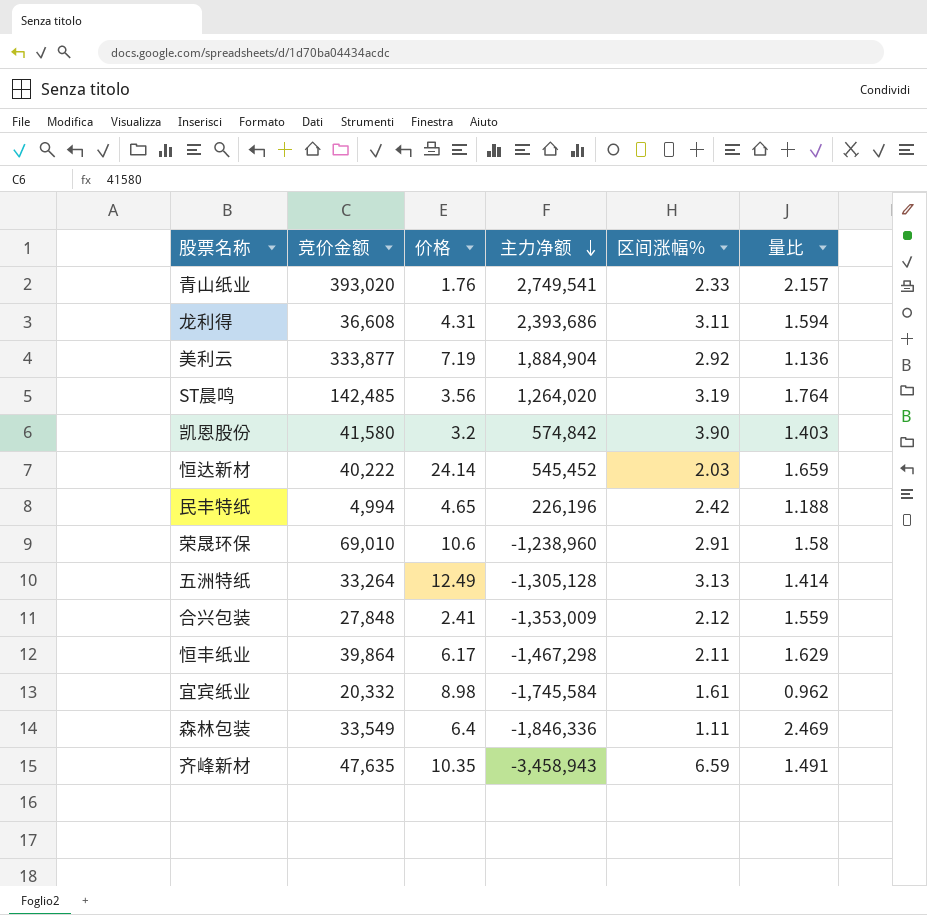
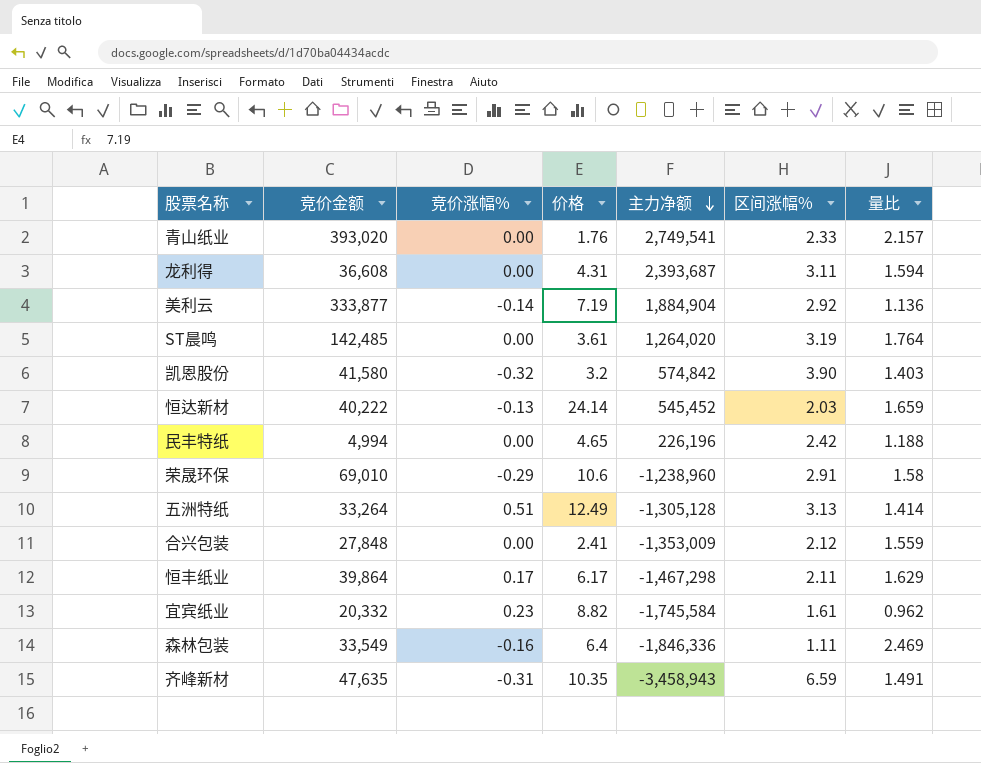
column 竞价涨幅% | position: none -> 3
龙利得 | 主力净额: 2,393,686 -> 2,393,687
ST晨鸣 | 价格: 3.56 -> 3.61
宜宾纸业 | 价格: 8.98 -> 8.82

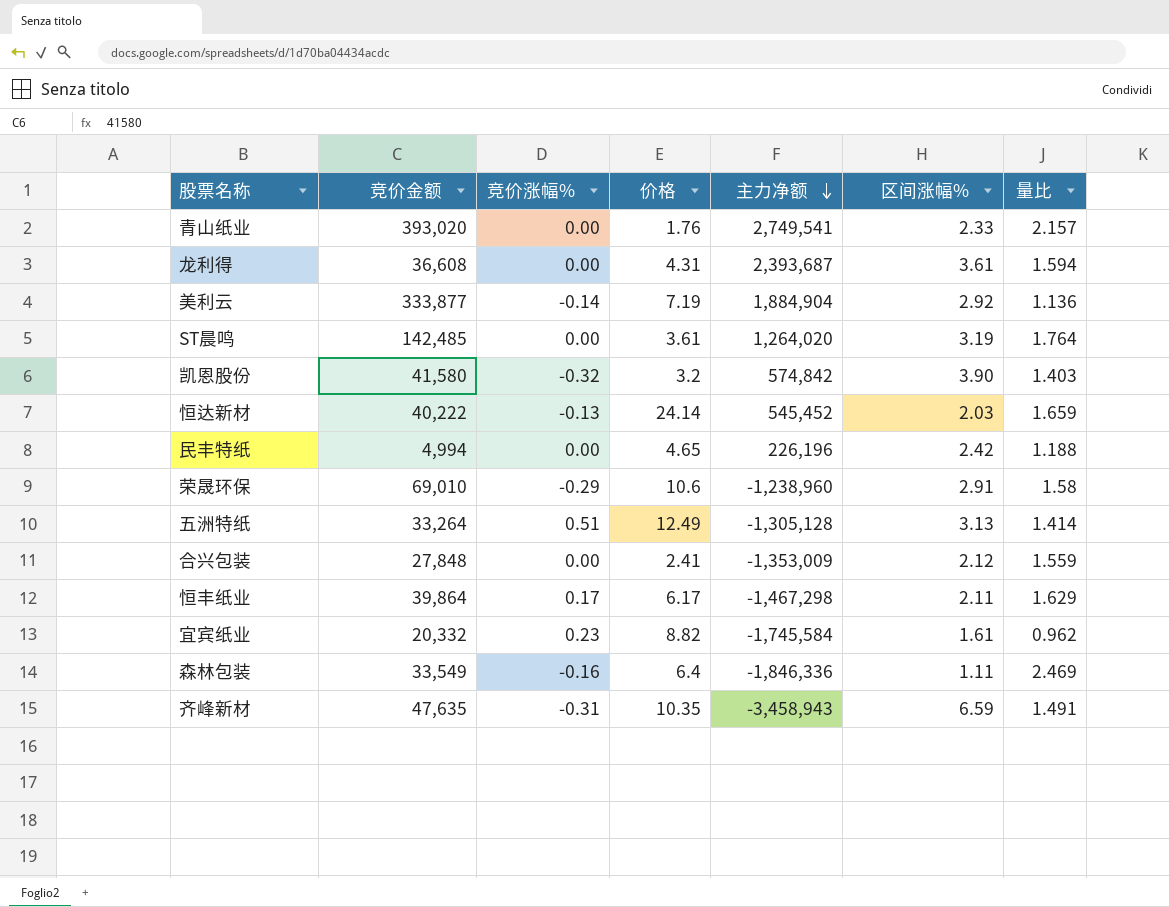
龙利得 | 区间涨幅%: 3.11 -> 3.61

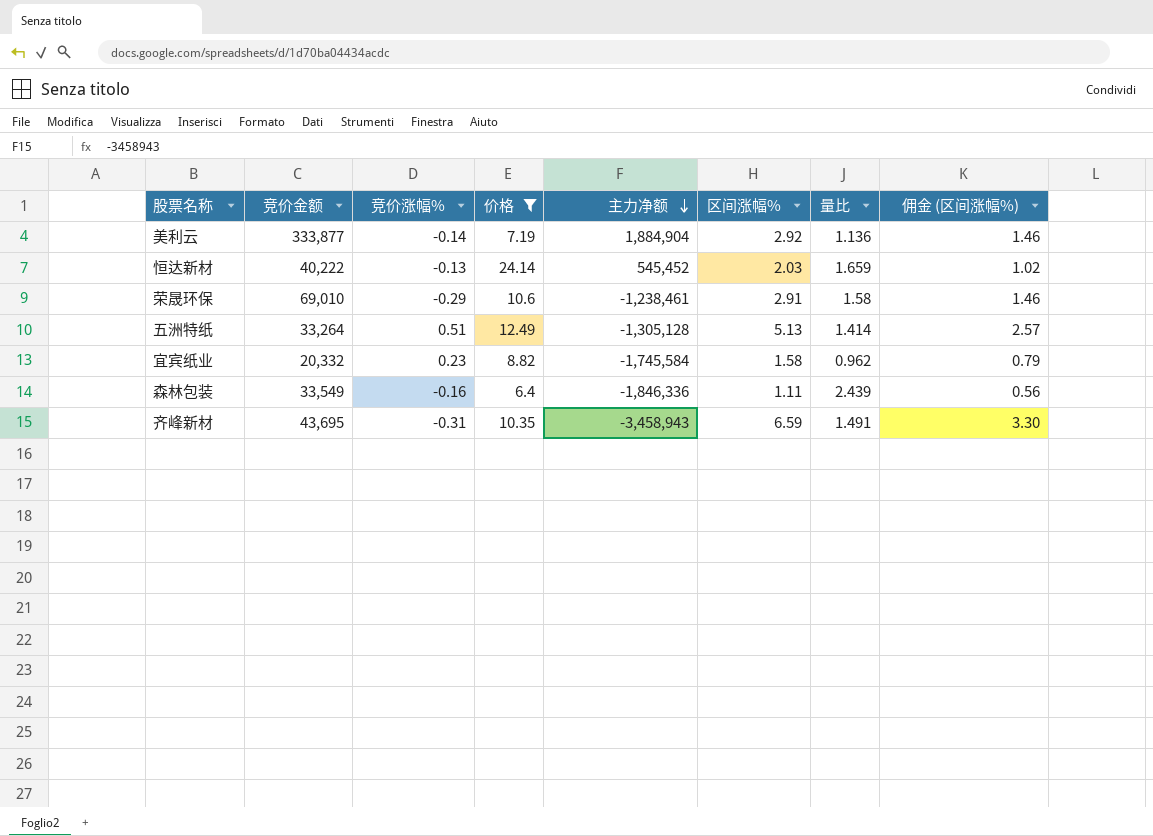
filter: none -> 价格 >= 6.4
column 佣金 (区间涨幅%) | formula: none -> [区间涨幅%] * 0.5
荣晟环保 | 主力净额: -1,238,960 -> -1,238,461
五洲特纸 | 区间涨幅%: 3.13 -> 5.13
宜宾纸业 | 区间涨幅%: 1.61 -> 1.58
森林包装 | 量比: 2.469 -> 2.439
齐峰新材 | 竞价金额: 47,635 -> 43,695

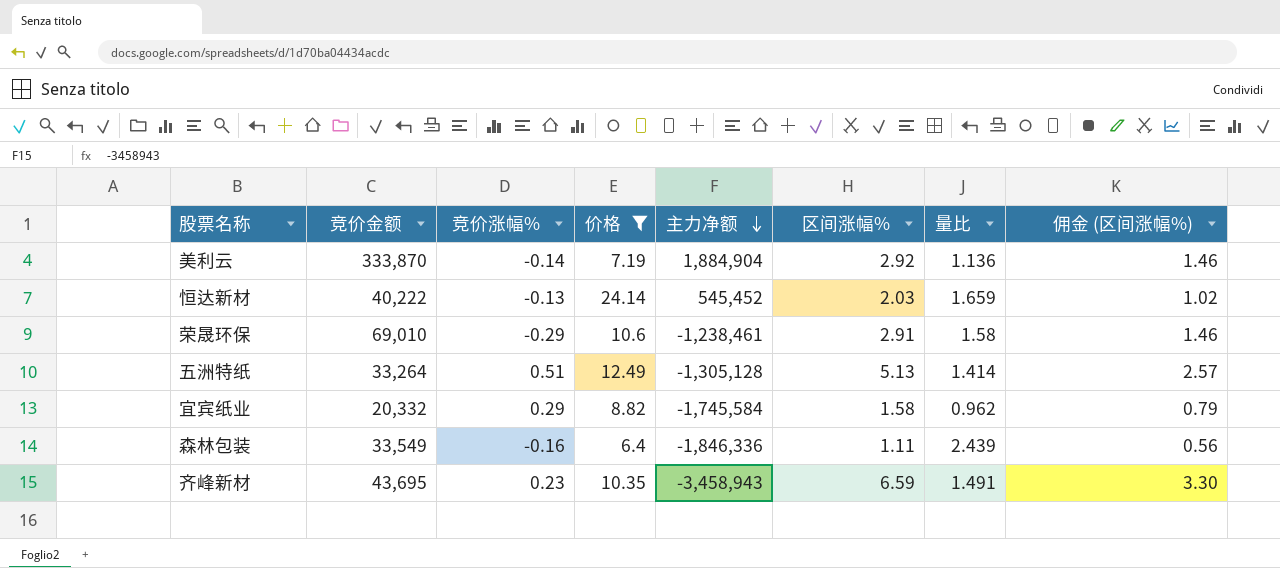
美利云 | 竞价金额: 333,877 -> 333,870
宜宾纸业 | 竞价涨幅%: 0.23 -> 0.29
齐峰新材 | 竞价涨幅%: -0.31 -> 0.23

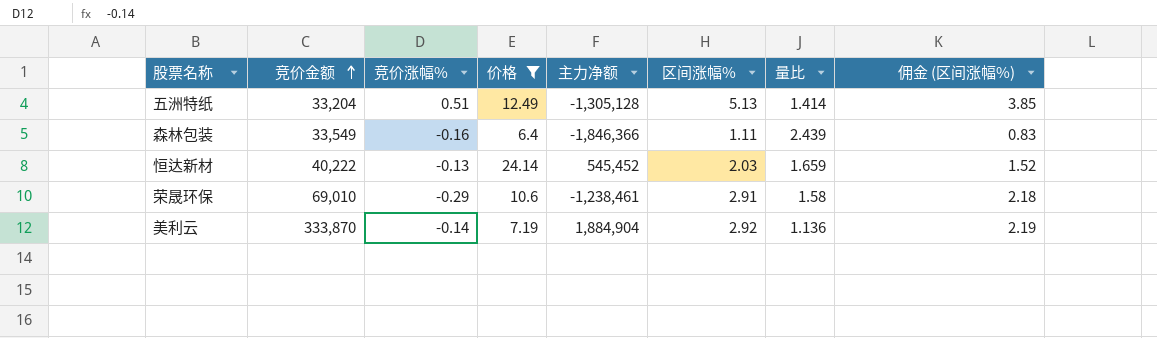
row order: 主力净额 descending -> 竞价金额 ascending
column 佣金 (区间涨幅%) | formula: [区间涨幅%] * 0.5 -> [区间涨幅%] * 0.75
row 宜宾纸业: 20,332 | 0.29 | 8.82 | -1,745,584 | 1.58 | 0.962 | 0.79 -> none
row 齐峰新材: 43,695 | 0.23 | 10.35 | -3,458,943 | 6.59 | 1.491 | 3.30 -> none
五洲特纸 | 竞价金额: 33,264 -> 33,204
森林包装 | 主力净额: -1,846,336 -> -1,846,366

